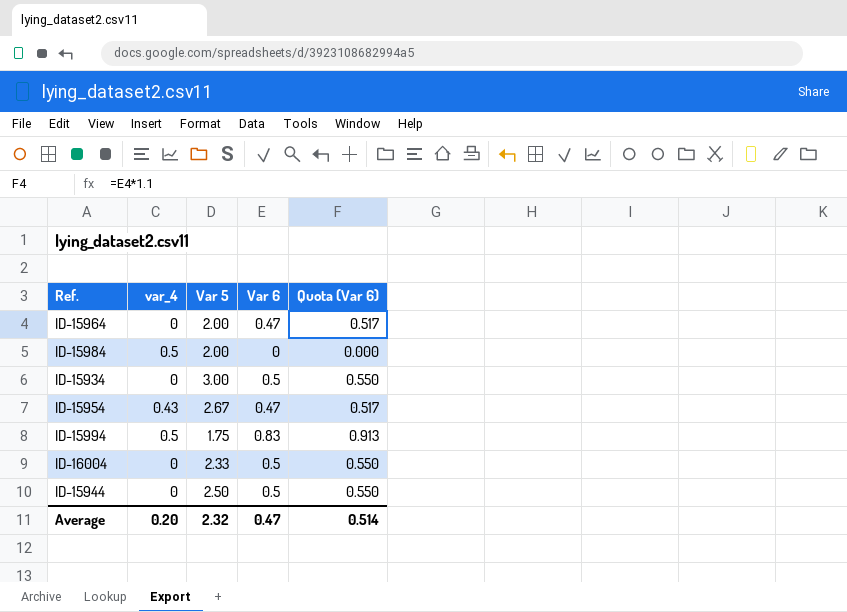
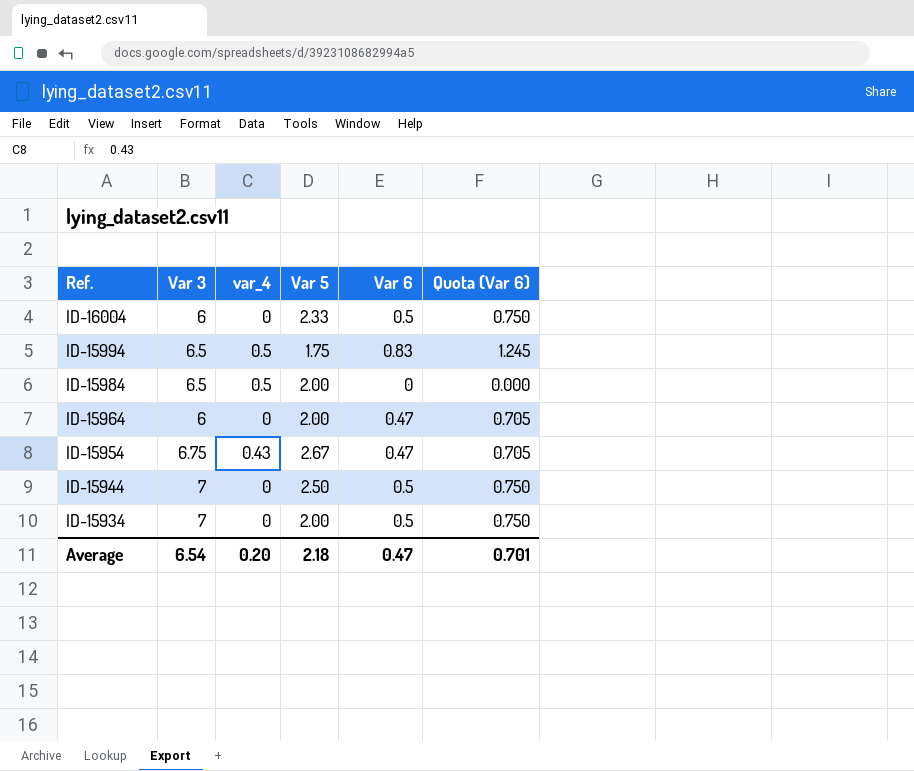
row order: none -> Ref. descending
column Var 3 | position: none -> 2
column Quota (Var 6) | formula: [Var 6] * 1.1 -> [Var 6] * 1.5
ID-15934 | Var 5: 3.00 -> 2.00
Average | Var 5: 2.32 -> 2.18
Average | Quota (Var 6): 0.514 -> 0.701

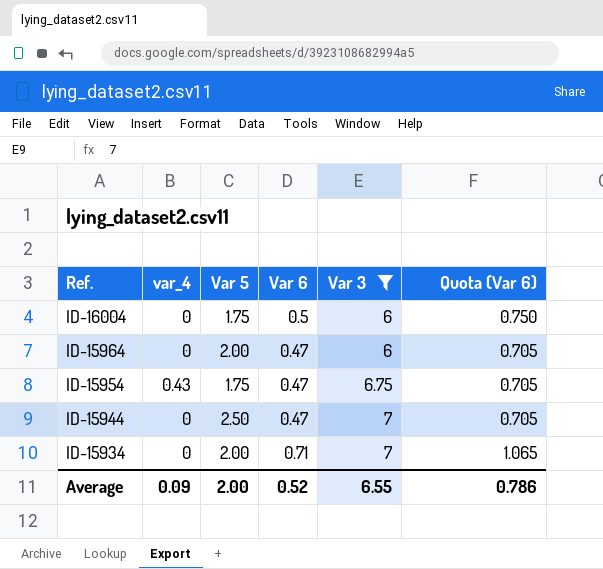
filter: none -> Var 3 != 6.5
column Var 3 | position: 2 -> 5
ID-16004 | Var 5: 2.33 -> 1.75
ID-15954 | Var 5: 2.67 -> 1.75
ID-15944 | Var 6: 0.5 -> 0.47
ID-15944 | Quota (Var 6): 0.750 -> 0.705
ID-15934 | Var 6: 0.5 -> 0.71
ID-15934 | Quota (Var 6): 0.750 -> 1.065
Average | var_4: 0.20 -> 0.09
Average | Var 5: 2.18 -> 2.00
Average | Var 6: 0.47 -> 0.52
Average | Var 3: 6.54 -> 6.55
Average | Quota (Var 6): 0.701 -> 0.786

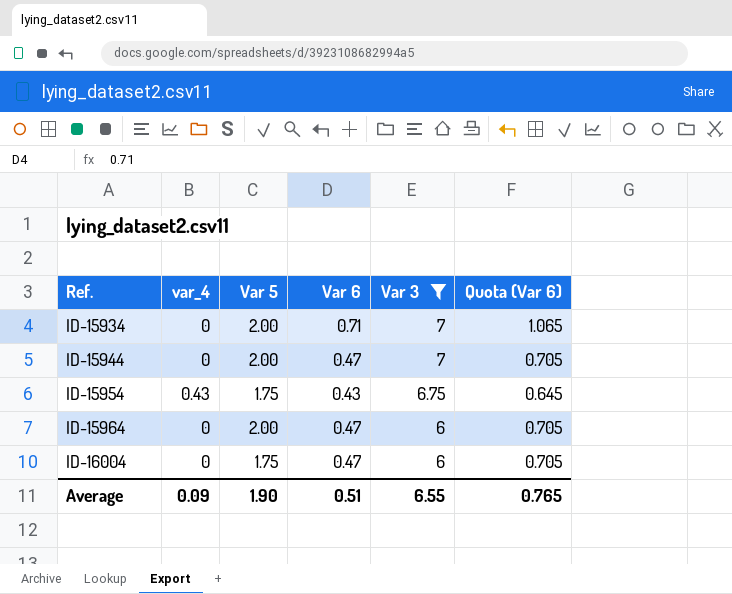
row order: Ref. descending -> Ref. ascending
ID-15944 | Var 5: 2.50 -> 2.00
ID-15954 | Var 6: 0.47 -> 0.43
ID-15954 | Quota (Var 6): 0.705 -> 0.645
ID-16004 | Var 6: 0.5 -> 0.47
ID-16004 | Quota (Var 6): 0.750 -> 0.705
Average | Var 5: 2.00 -> 1.90
Average | Var 6: 0.52 -> 0.51
Average | Quota (Var 6): 0.786 -> 0.765

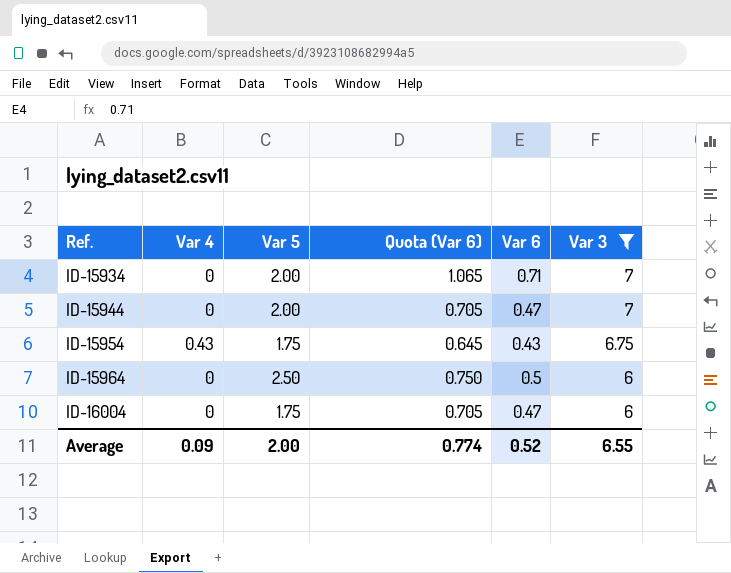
column name: var_4 -> Var 4
column Quota (Var 6) | position: 6 -> 4
ID-15964 | Var 5: 2.00 -> 2.50
ID-15964 | Quota (Var 6): 0.705 -> 0.750
ID-15964 | Var 6: 0.47 -> 0.5
Average | Var 5: 1.90 -> 2.00
Average | Quota (Var 6): 0.765 -> 0.774
Average | Var 6: 0.51 -> 0.52

